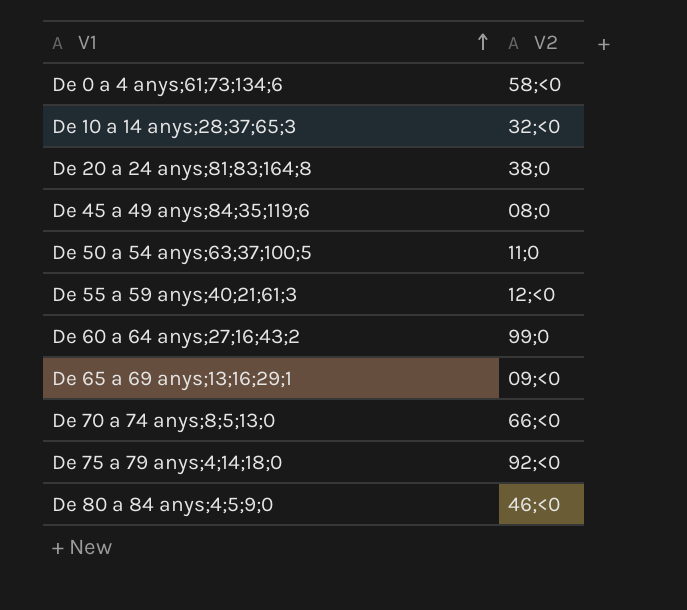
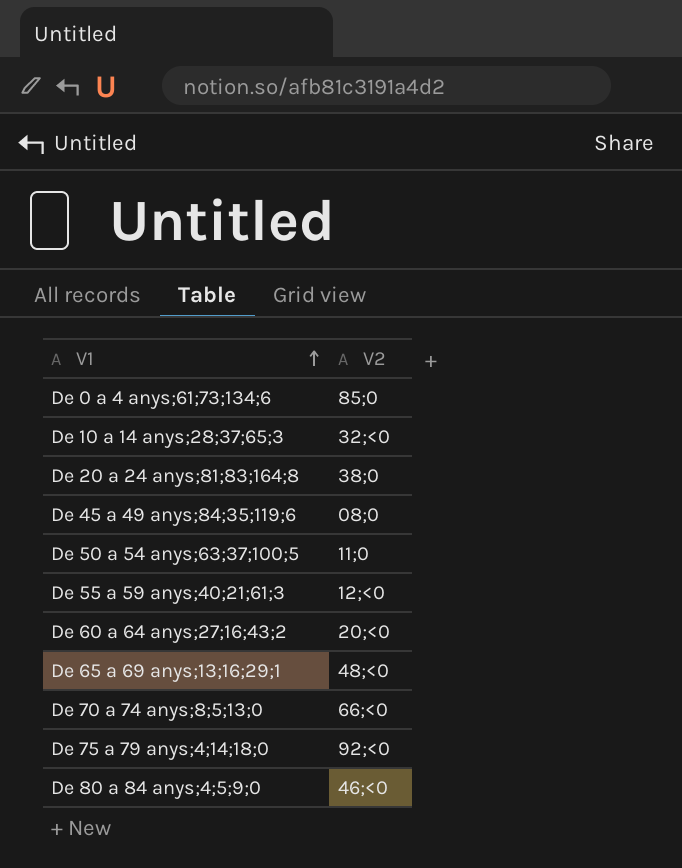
De 0 a 4 anys;61;73;134;6 | V2: 58;<0 -> 85;0
De 60 a 64 anys;27;16;43;2 | V2: 99;0 -> 20;<0
De 65 a 69 anys;13;16;29;1 | V2: 09;<0 -> 48;<0

